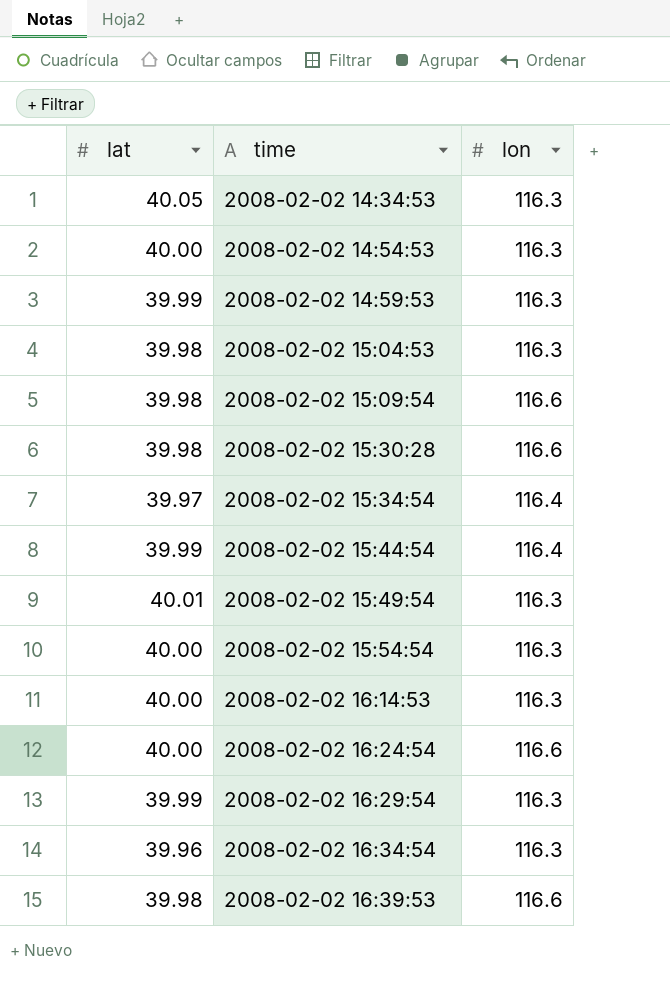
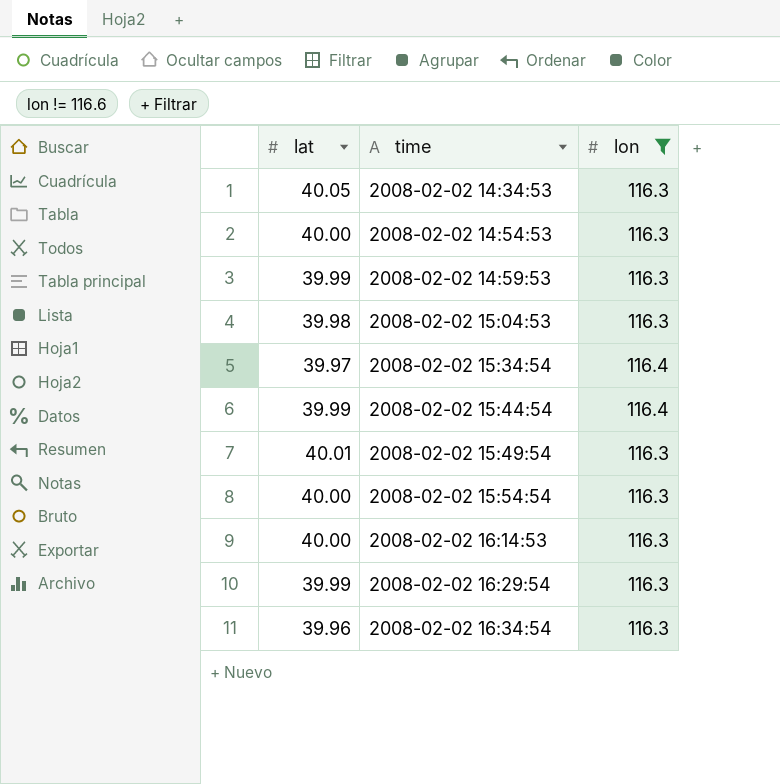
filter: none -> lon != 116.6

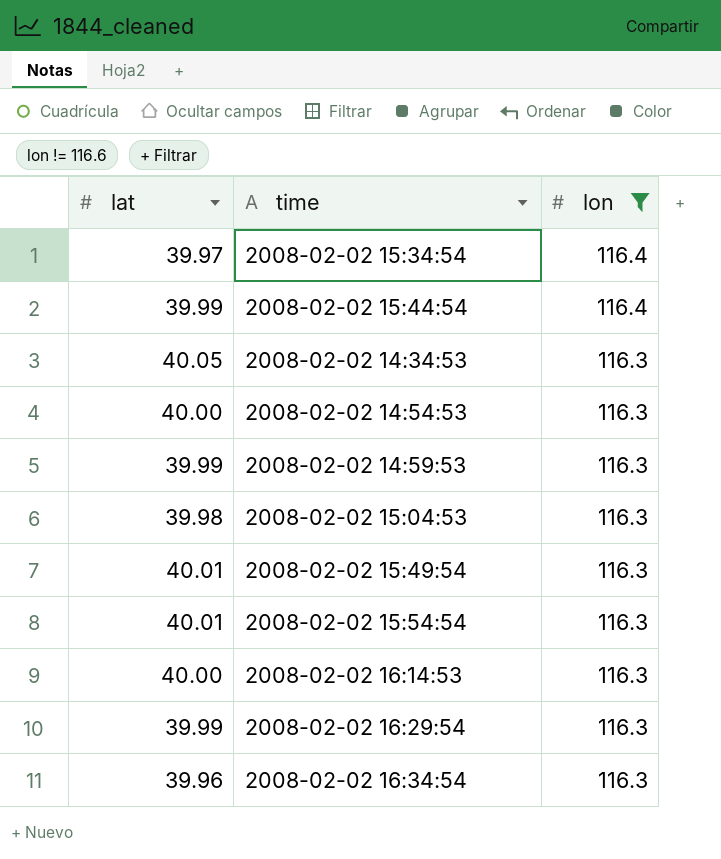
row order: time ascending -> lon descending
2008-02-02 15:54:54 | lat: 40.00 -> 40.01

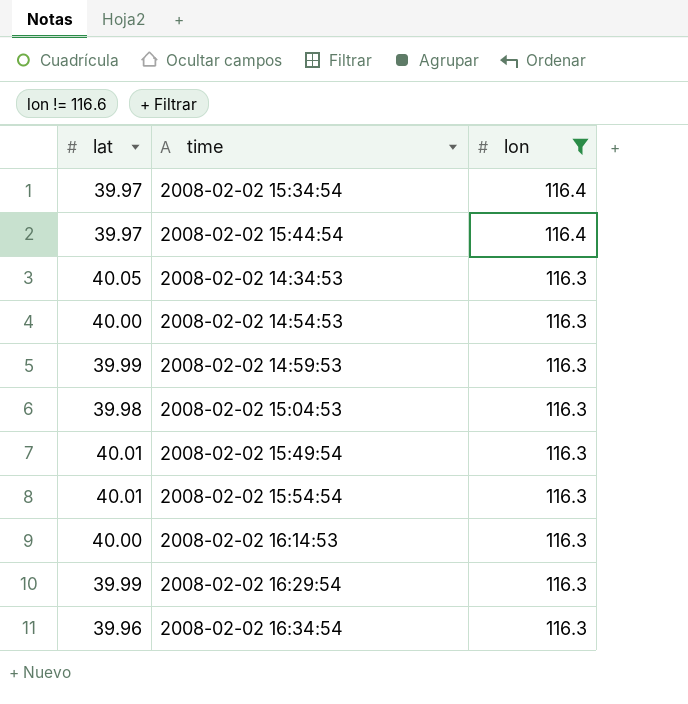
2008-02-02 15:44:54 | lat: 39.99 -> 39.97

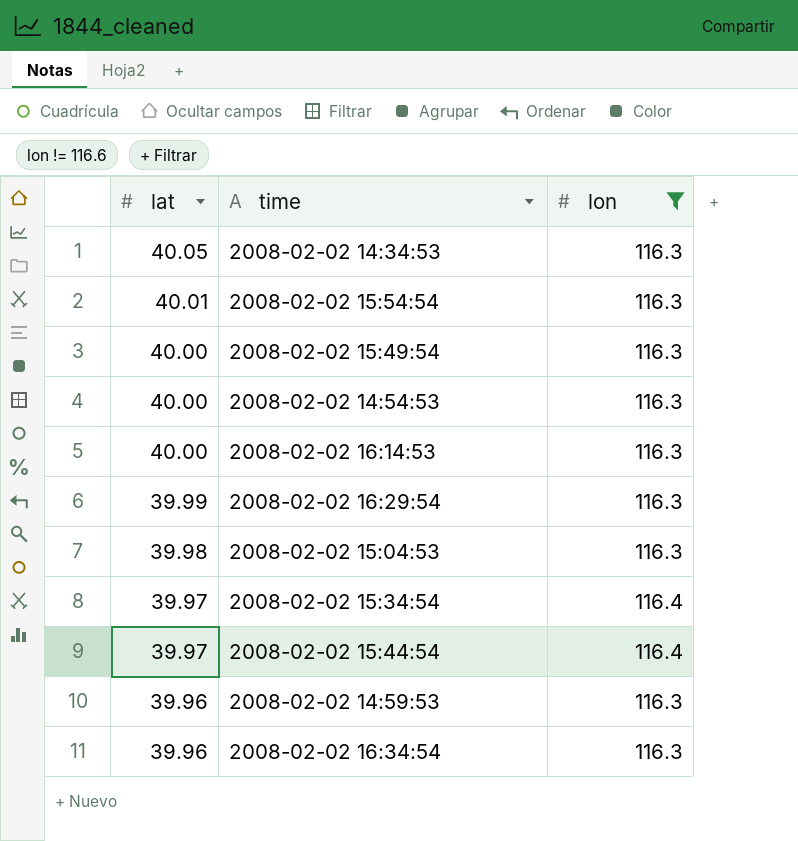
row order: lon descending -> lat descending
2008-02-02 15:49:54 | lat: 40.01 -> 40.00
2008-02-02 14:59:53 | lat: 39.99 -> 39.96

